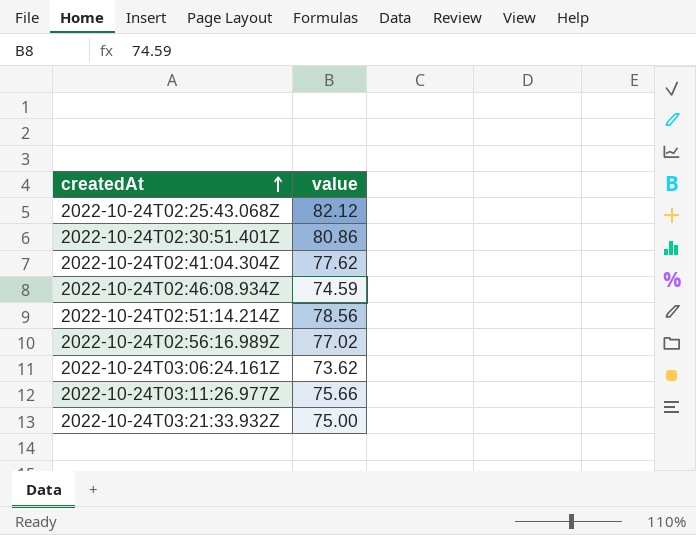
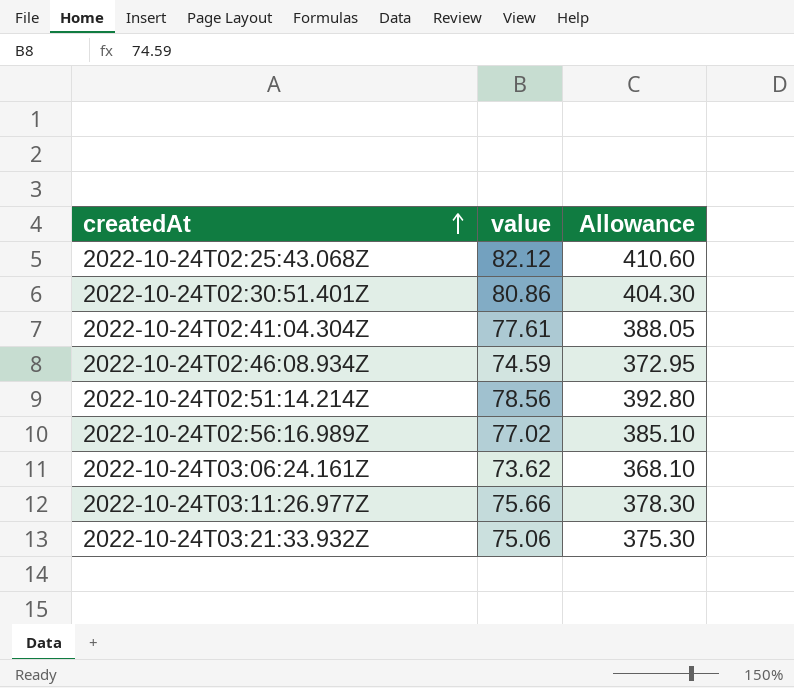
column Allowance | formula: none -> [value] * 5
2022-10-24T02:41:04.304Z | value: 77.62 -> 77.61
2022-10-24T03:21:33.932Z | value: 75.00 -> 75.06

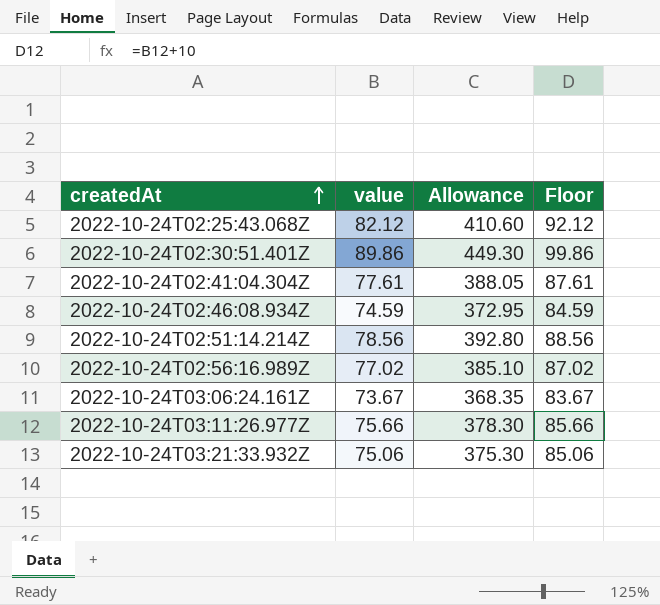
column Floor | formula: none -> [value] + 10
2022-10-24T02:30:51.401Z | value: 80.86 -> 89.86
2022-10-24T02:30:51.401Z | Allowance: 404.30 -> 449.30
2022-10-24T03:06:24.161Z | value: 73.62 -> 73.67
2022-10-24T03:06:24.161Z | Allowance: 368.10 -> 368.35

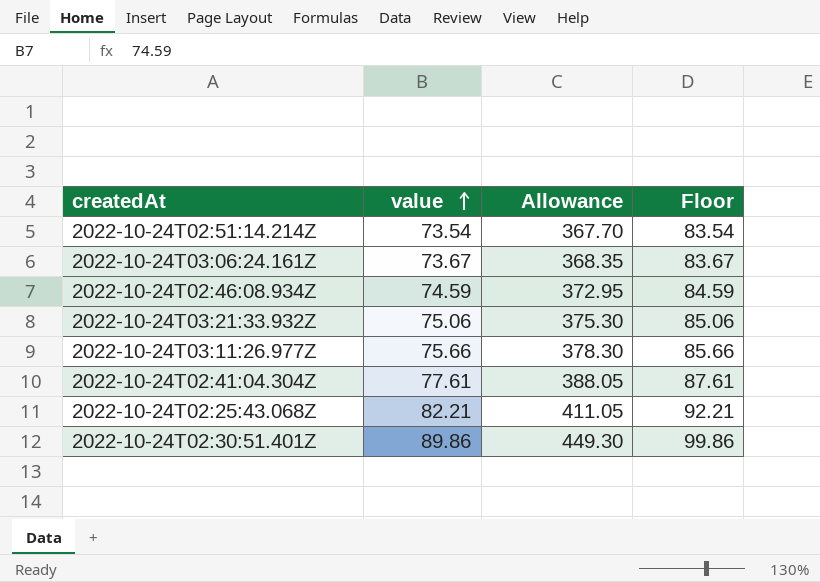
row order: createdAt ascending -> value ascending
row 2022-10-24T02:56:16.989Z: 77.02 | 385.10 | 87.02 -> none
2022-10-24T02:51:14.214Z | value: 78.56 -> 73.54
2022-10-24T02:51:14.214Z | Allowance: 392.80 -> 367.70
2022-10-24T02:51:14.214Z | Floor: 88.56 -> 83.54
2022-10-24T02:25:43.068Z | value: 82.12 -> 82.21
2022-10-24T02:25:43.068Z | Allowance: 410.60 -> 411.05
2022-10-24T02:25:43.068Z | Floor: 92.12 -> 92.21

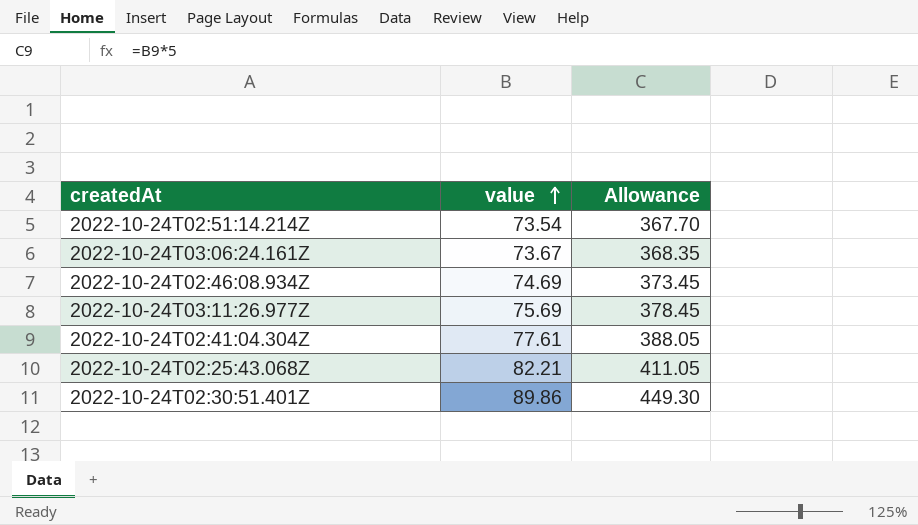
column Floor | formula: [value] + 10 -> none
row 2022-10-24T03:21:33.932Z: 75.06 | 375.30 | 85.06 -> none
2022-10-24T02:46:08.934Z | value: 74.59 -> 74.69
2022-10-24T02:46:08.934Z | Allowance: 372.95 -> 373.45
2022-10-24T03:11:26.977Z | value: 75.66 -> 75.69
2022-10-24T03:11:26.977Z | Allowance: 378.30 -> 378.45

